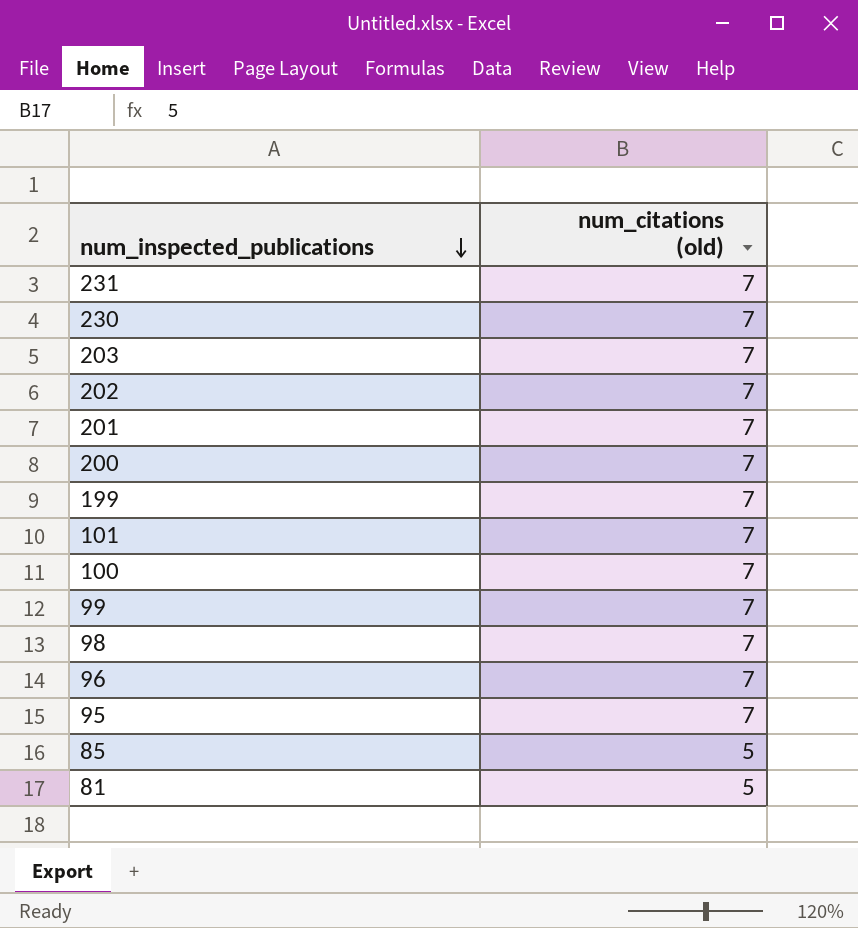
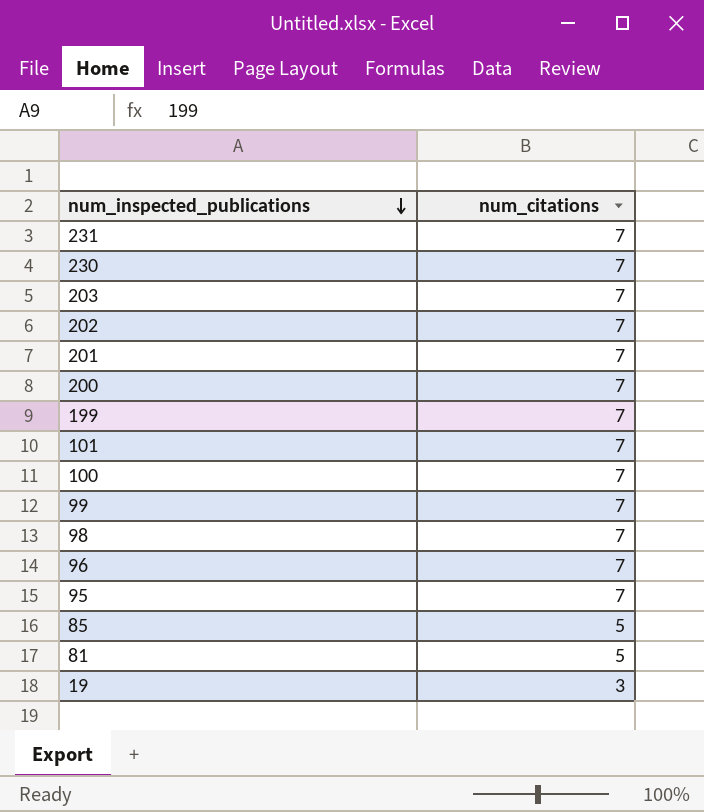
column name: num_citations (old) -> num_citations
row 19: none -> 3

